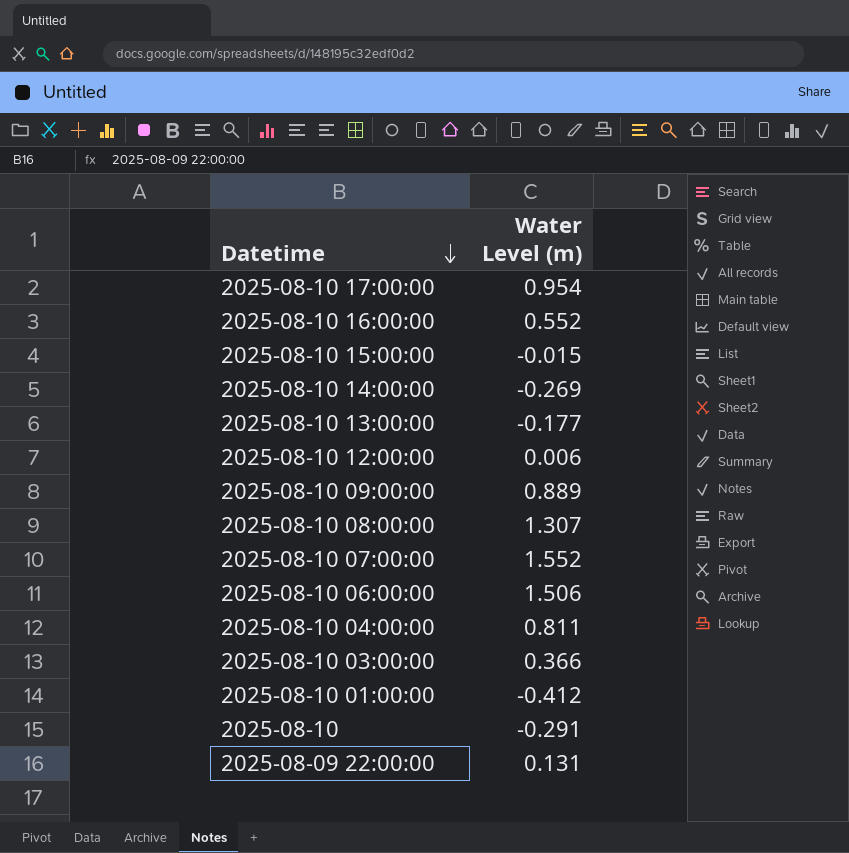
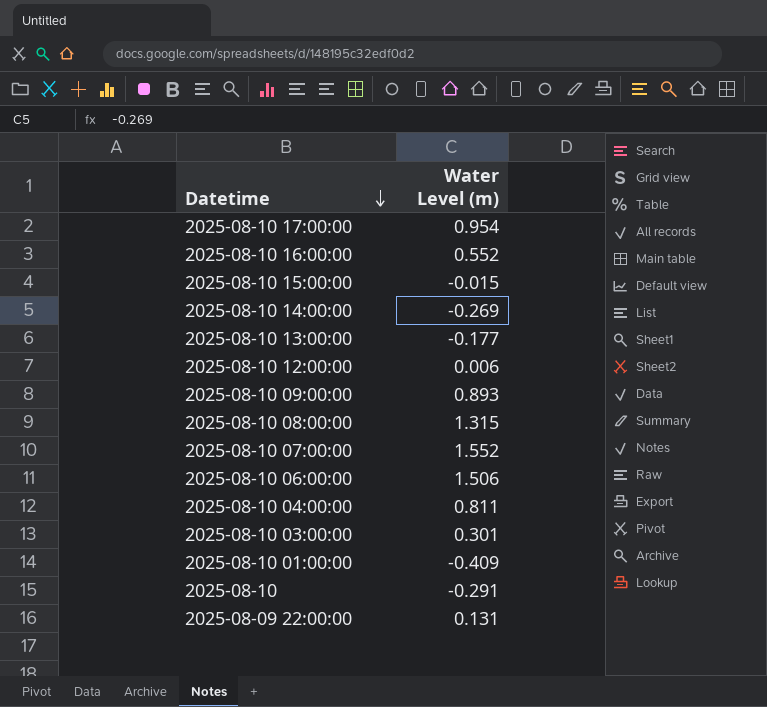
2025-08-10 09:00:00 | Water Level (m): 0.889 -> 0.893
2025-08-10 08:00:00 | Water Level (m): 1.307 -> 1.315
2025-08-10 03:00:00 | Water Level (m): 0.366 -> 0.301
2025-08-10 01:00:00 | Water Level (m): -0.412 -> -0.409

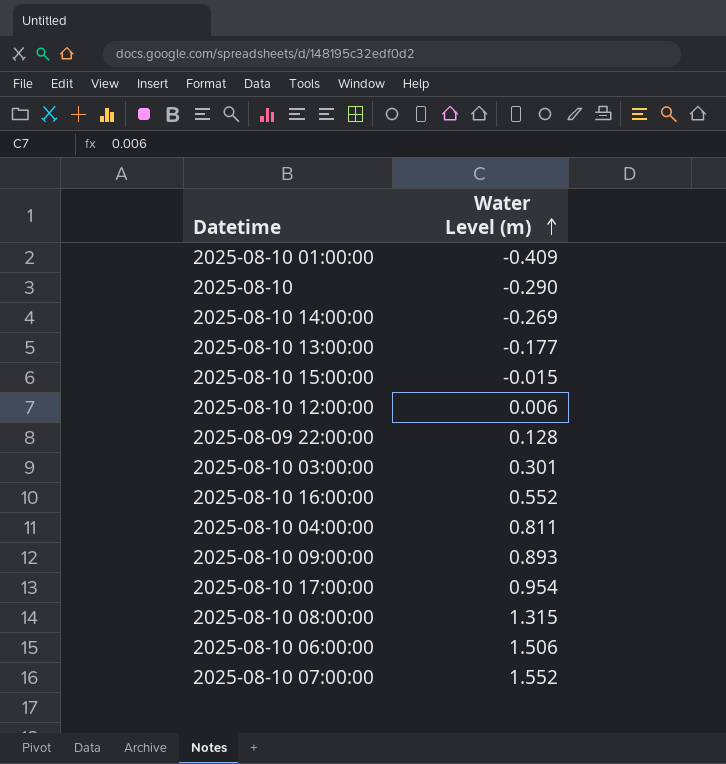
row order: Datetime descending -> Water Level (m) ascending
2025-08-10 | Water Level (m): -0.291 -> -0.290
2025-08-09 22:00:00 | Water Level (m): 0.131 -> 0.128

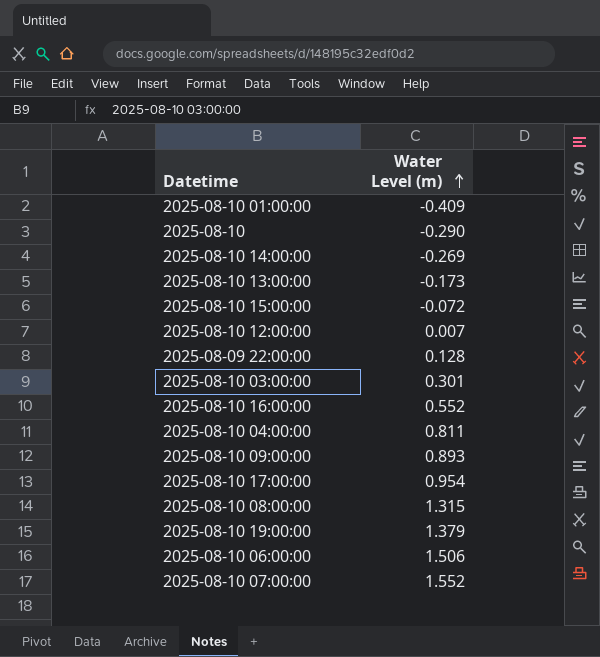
2025-08-10 13:00:00 | Water Level (m): -0.177 -> -0.173
2025-08-10 15:00:00 | Water Level (m): -0.015 -> -0.072
2025-08-10 12:00:00 | Water Level (m): 0.006 -> 0.007
row 2025-08-10 19:00:00: none -> 1.379

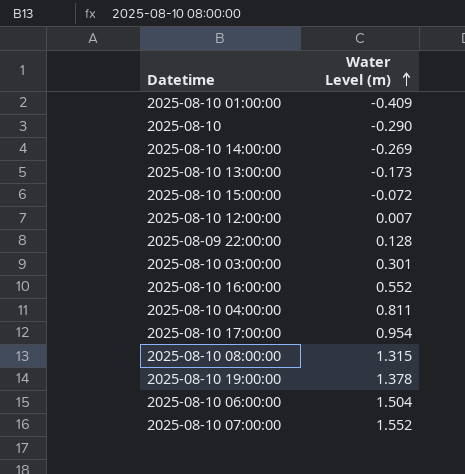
row 2025-08-10 09:00:00: 0.893 -> none
2025-08-10 19:00:00 | Water Level (m): 1.379 -> 1.378
2025-08-10 06:00:00 | Water Level (m): 1.506 -> 1.504

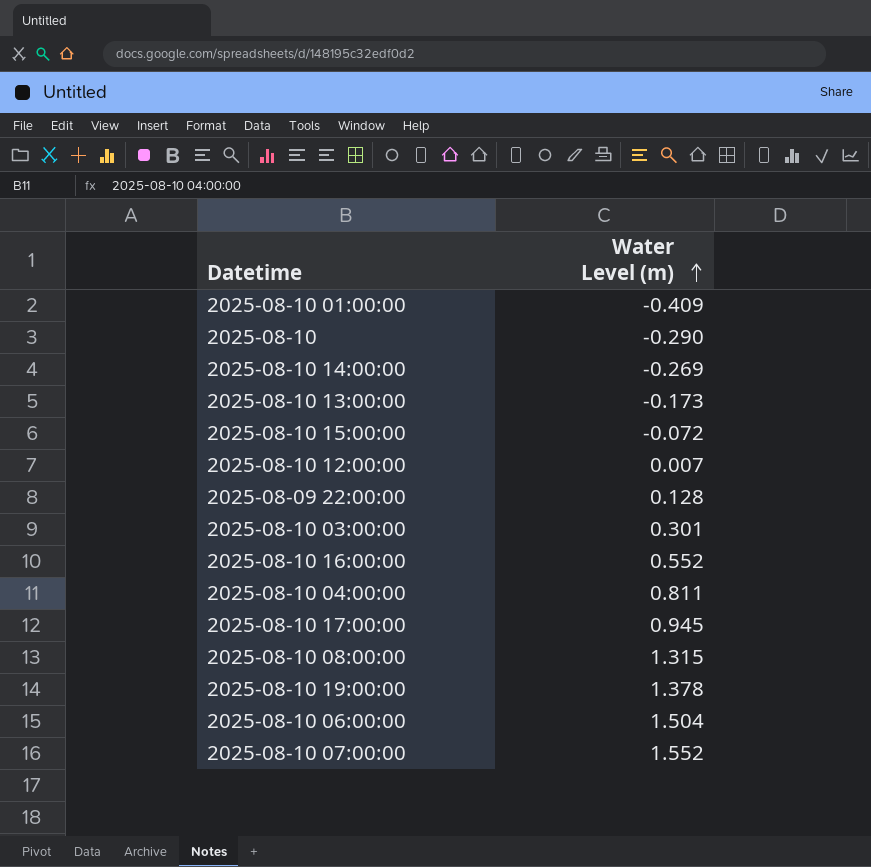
2025-08-10 17:00:00 | Water Level (m): 0.954 -> 0.945

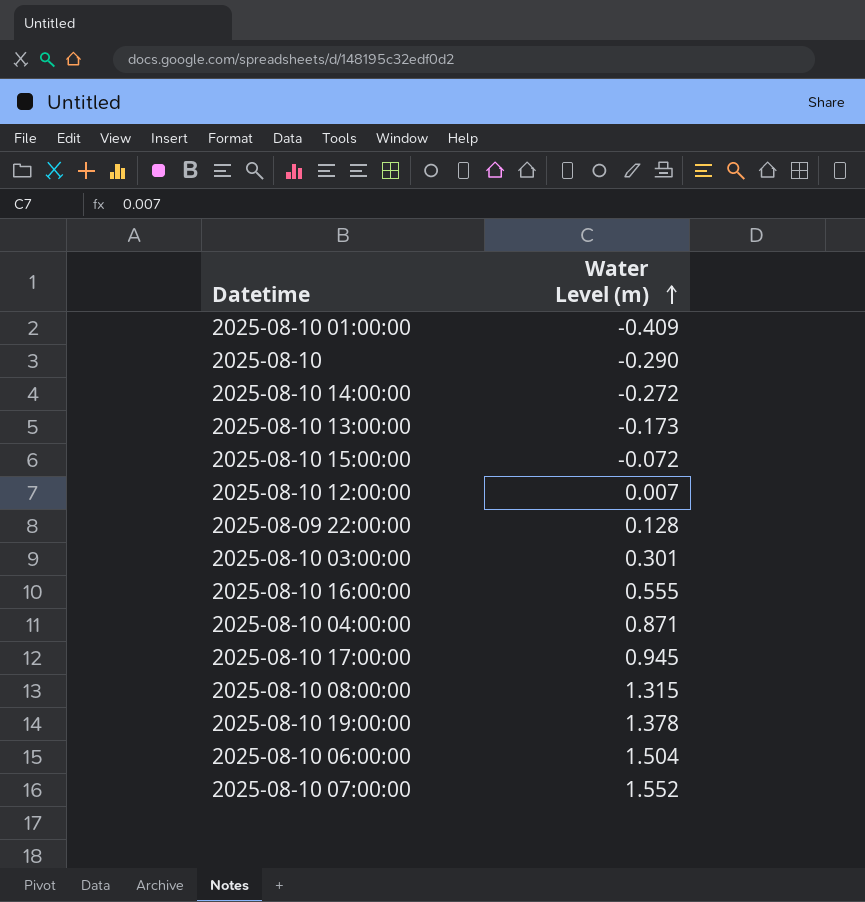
2025-08-10 14:00:00 | Water Level (m): -0.269 -> -0.272
2025-08-10 16:00:00 | Water Level (m): 0.552 -> 0.555
2025-08-10 04:00:00 | Water Level (m): 0.811 -> 0.871

